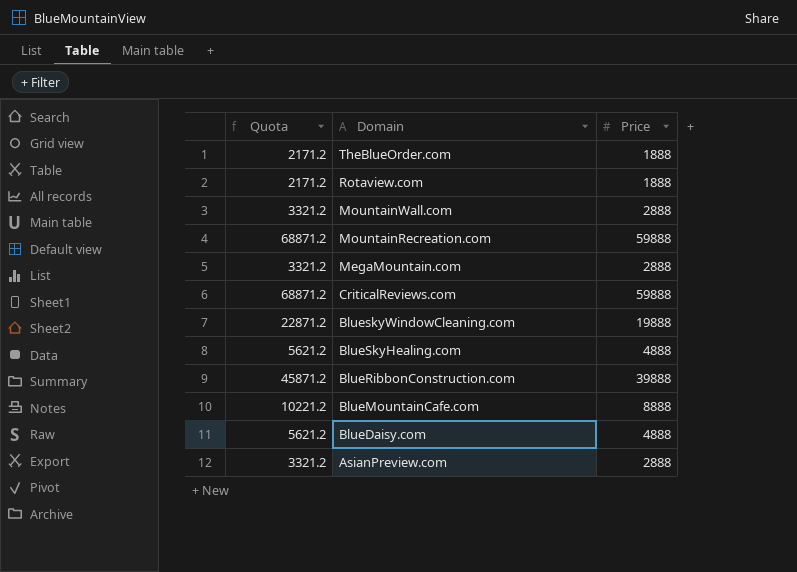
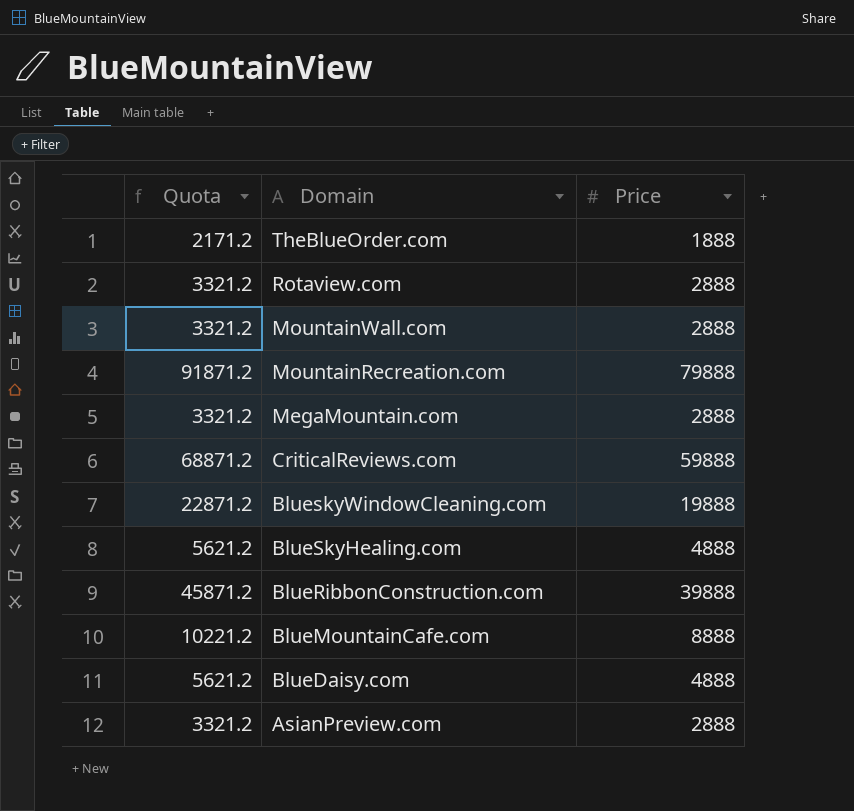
Rotaview.com | Quota: 2171.2 -> 3321.2
Rotaview.com | Price: 1888 -> 2888
MountainRecreation.com | Quota: 68871.2 -> 91871.2
MountainRecreation.com | Price: 59888 -> 79888

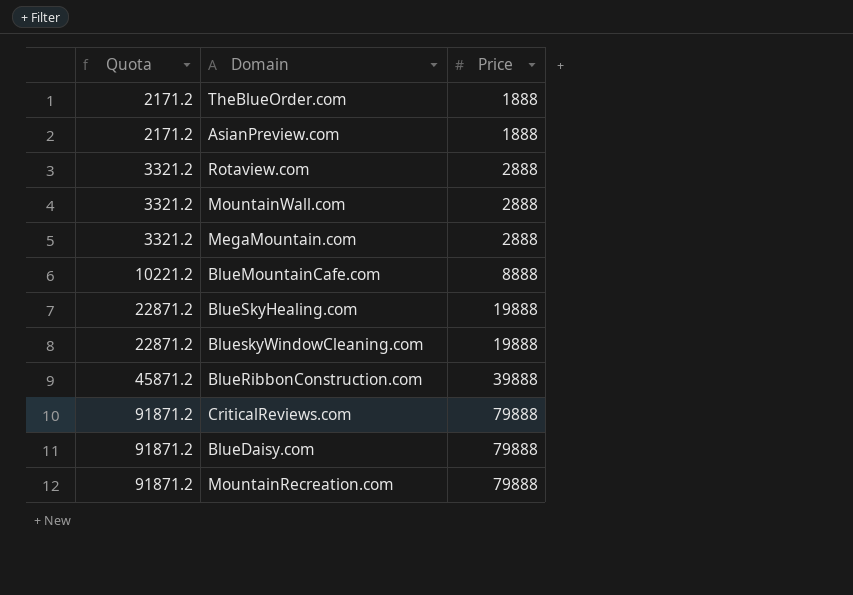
row order: Domain descending -> Quota ascending
AsianPreview.com | Quota: 3321.2 -> 2171.2
AsianPreview.com | Price: 2888 -> 1888
BlueSkyHealing.com | Quota: 5621.2 -> 22871.2
BlueSkyHealing.com | Price: 4888 -> 19888
CriticalReviews.com | Quota: 68871.2 -> 91871.2
CriticalReviews.com | Price: 59888 -> 79888
BlueDaisy.com | Quota: 5621.2 -> 91871.2
BlueDaisy.com | Price: 4888 -> 79888

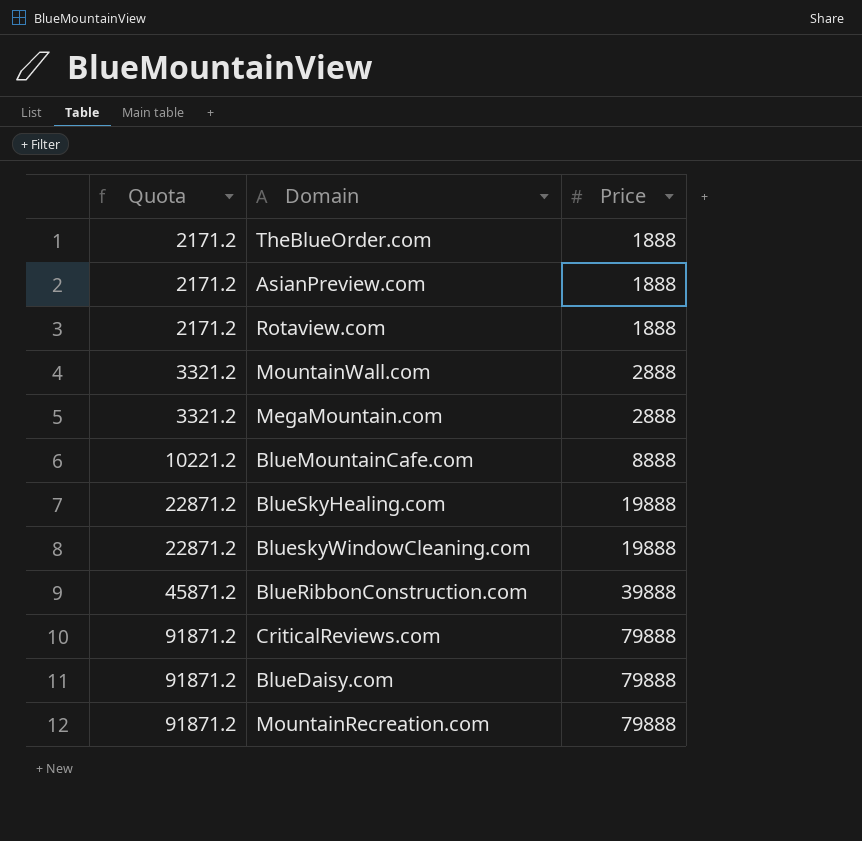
Rotaview.com | Quota: 3321.2 -> 2171.2
Rotaview.com | Price: 2888 -> 1888

